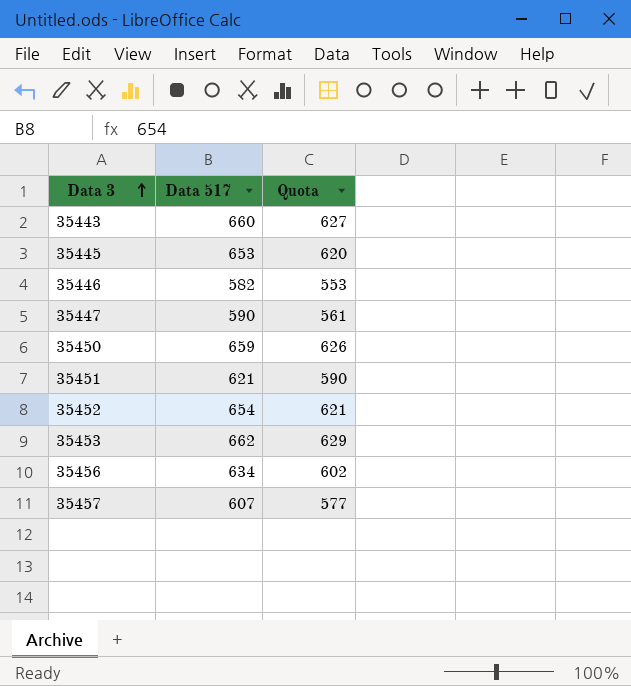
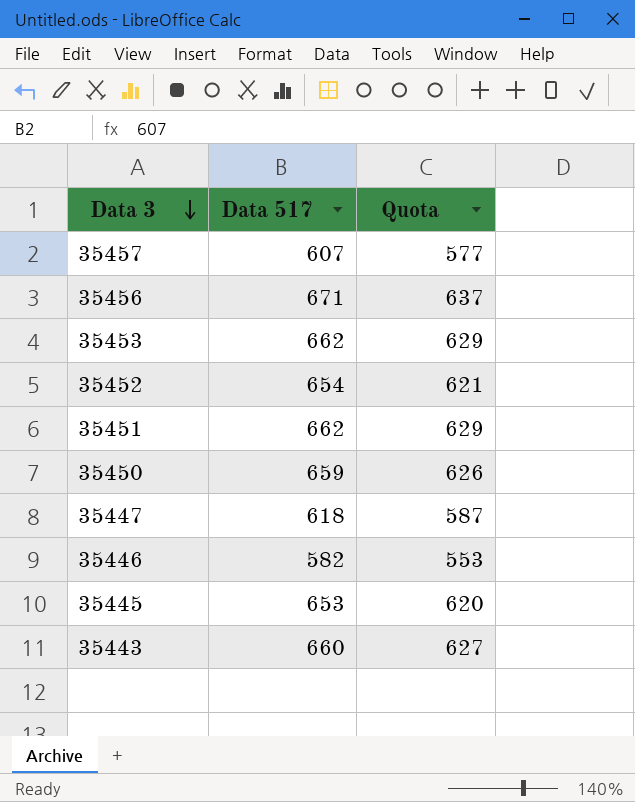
row order: Data 3 ascending -> Data 3 descending
35456 | Data 517: 634 -> 671
35456 | Quota: 602 -> 637
35451 | Data 517: 621 -> 662
35451 | Quota: 590 -> 629
35447 | Data 517: 590 -> 618
35447 | Quota: 561 -> 587

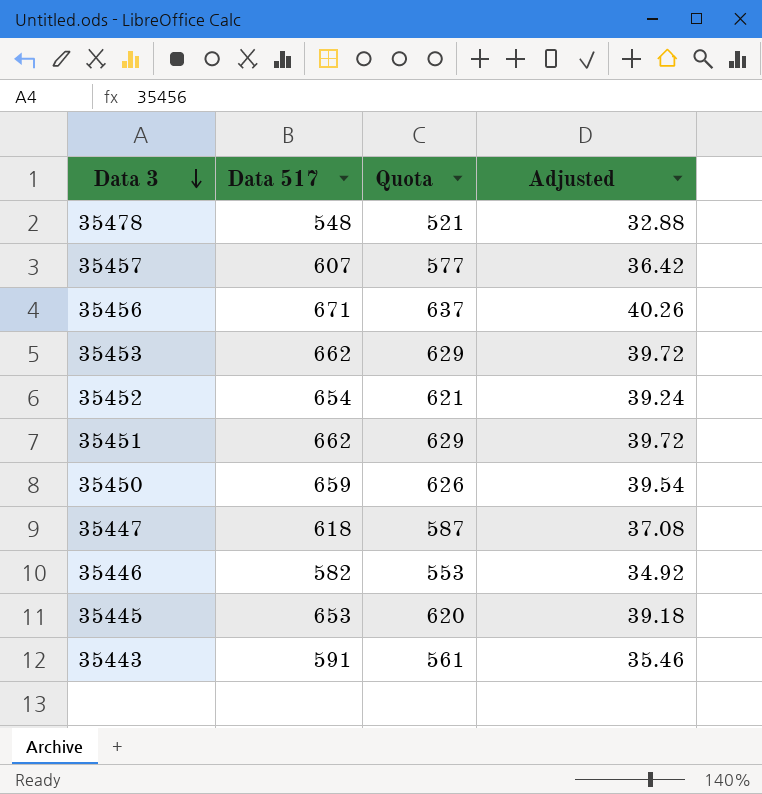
column Adjusted | formula: none -> [Data 517] * 0.06
row 35478: none -> 548 | 521 | 32.88
35443 | Data 517: 660 -> 591
35443 | Quota: 627 -> 561

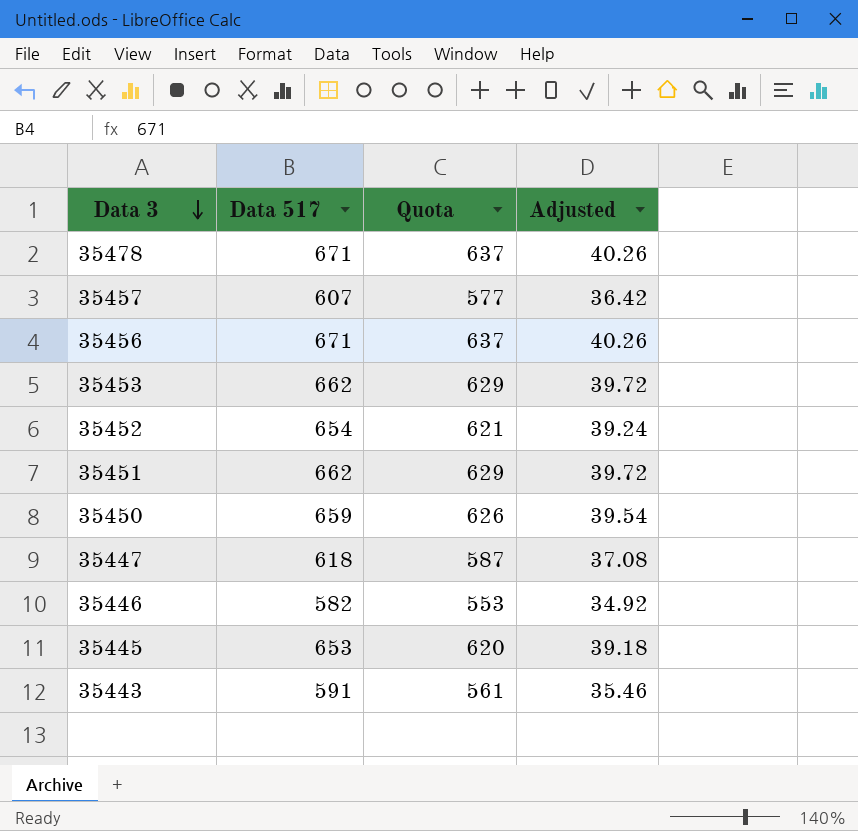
35478 | Data 517: 548 -> 671
35478 | Quota: 521 -> 637
35478 | Adjusted: 32.88 -> 40.26

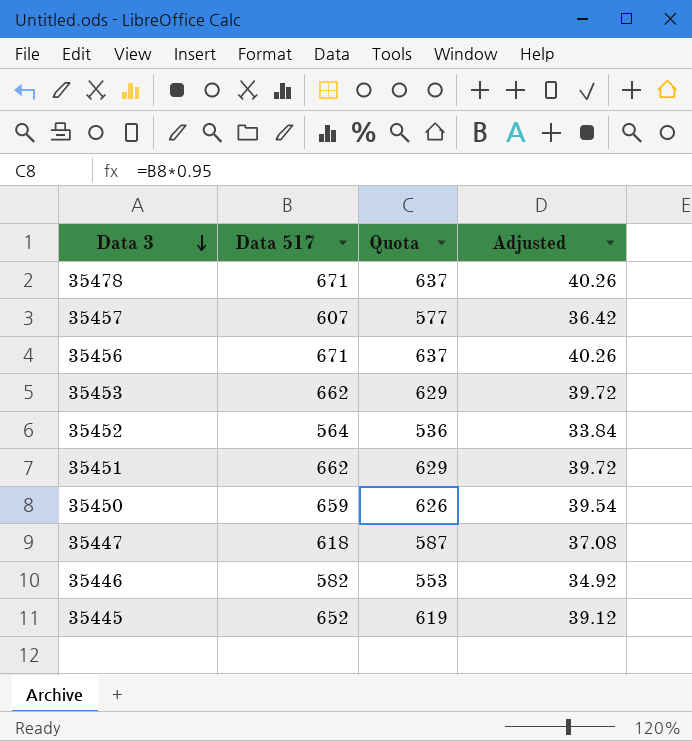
row 35443: 591 | 561 | 35.46 -> none
35452 | Data 517: 654 -> 564
35452 | Quota: 621 -> 536
35452 | Adjusted: 39.24 -> 33.84
35445 | Data 517: 653 -> 652
35445 | Quota: 620 -> 619
35445 | Adjusted: 39.18 -> 39.12

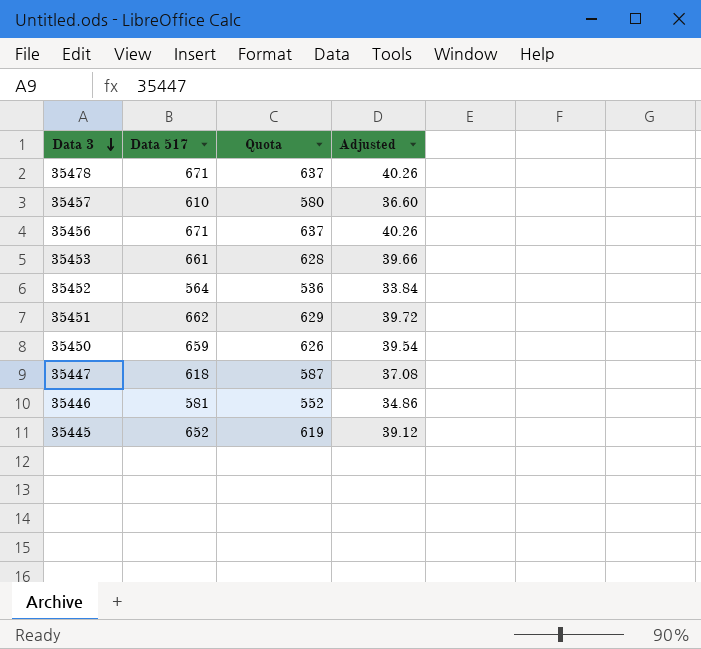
35457 | Data 517: 607 -> 610
35457 | Quota: 577 -> 580
35457 | Adjusted: 36.42 -> 36.60
35453 | Data 517: 662 -> 661
35453 | Quota: 629 -> 628
35453 | Adjusted: 39.72 -> 39.66
35446 | Data 517: 582 -> 581
35446 | Quota: 553 -> 552
35446 | Adjusted: 34.92 -> 34.86

